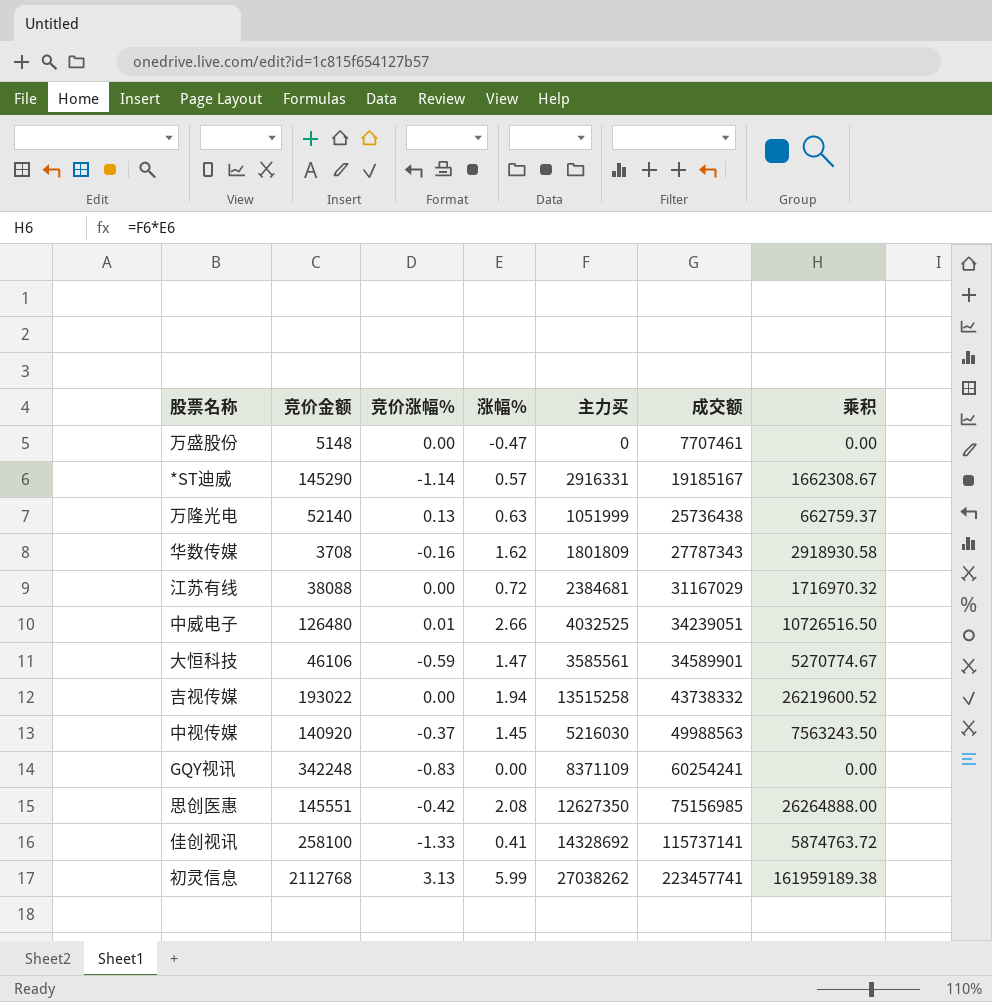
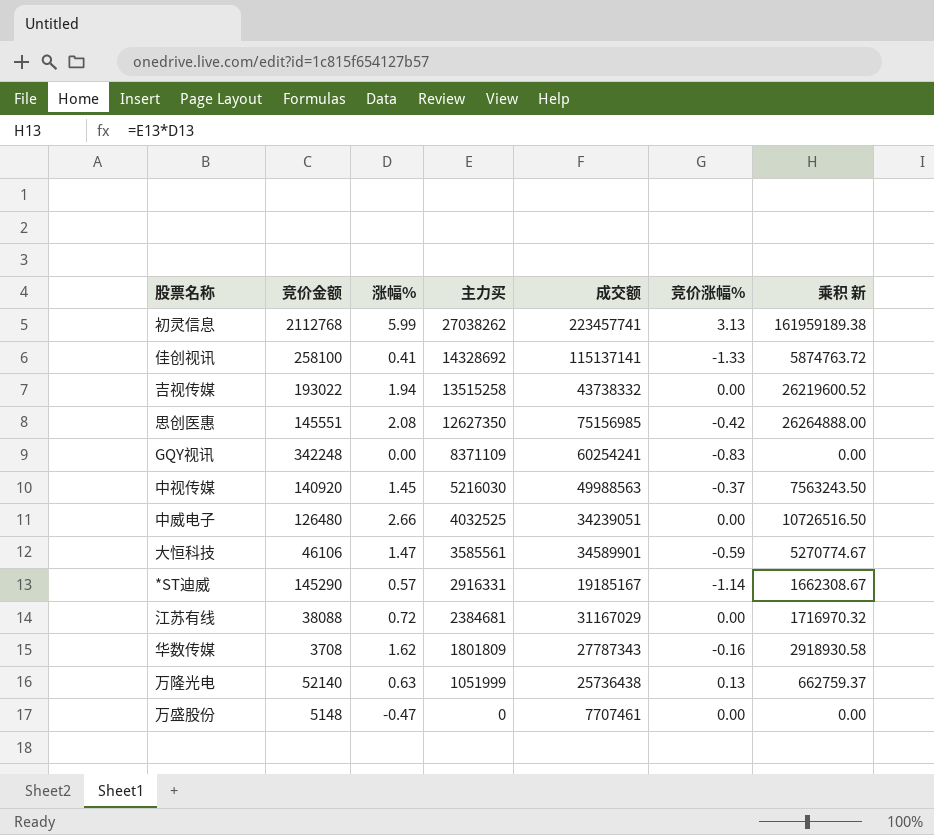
row order: 成交额 ascending -> 主力买 descending
column 竞价涨幅% | position: 3 -> 6
column name: 乘积 -> 乘积 新
佳创视讯 | 成交额: 115737141 -> 115137141
中威电子 | 竞价涨幅%: 0.01 -> 0.00

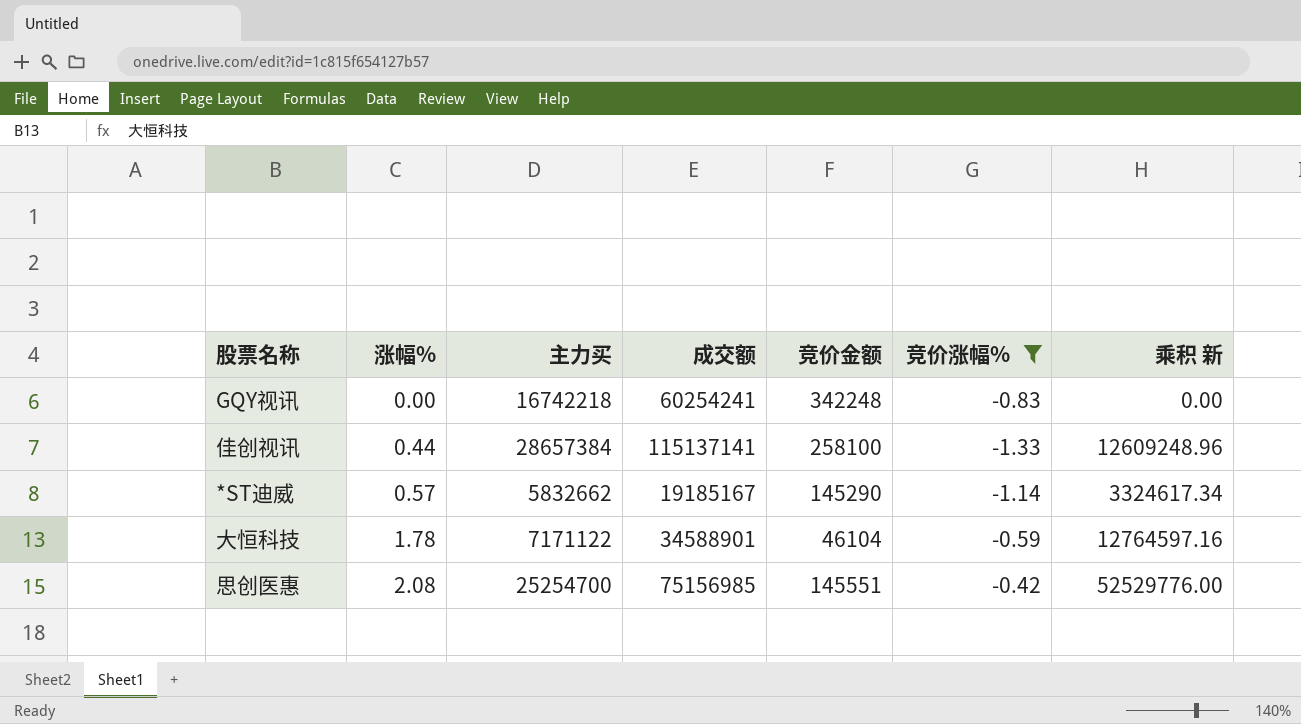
filter: none -> 竞价涨幅% <= -0.42
row order: 主力买 descending -> 涨幅% ascending
column 竞价金额 | position: 2 -> 5
GQY视讯 | 主力买: 8371109 -> 16742218
佳创视讯 | 涨幅%: 0.41 -> 0.44
佳创视讯 | 主力买: 14328692 -> 28657384
佳创视讯 | 乘积 新: 5874763.72 -> 12609248.96
*ST迪威 | 主力买: 2916331 -> 5832662
*ST迪威 | 乘积 新: 1662308.67 -> 3324617.34
大恒科技 | 涨幅%: 1.47 -> 1.78
大恒科技 | 主力买: 3585561 -> 7171122
大恒科技 | 成交额: 34589901 -> 34588901
大恒科技 | 竞价金额: 46106 -> 46104
大恒科技 | 乘积 新: 5270774.67 -> 12764597.16
思创医惠 | 主力买: 12627350 -> 25254700
思创医惠 | 乘积 新: 26264888.00 -> 52529776.00

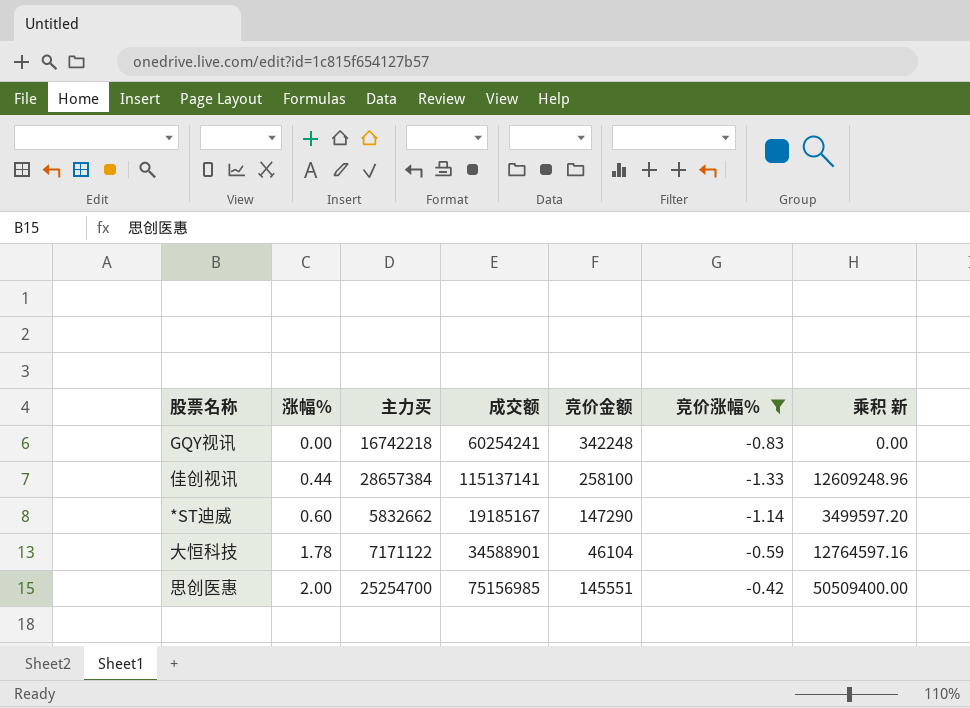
*ST迪威 | 涨幅%: 0.57 -> 0.60
*ST迪威 | 竞价金额: 145290 -> 147290
*ST迪威 | 乘积 新: 3324617.34 -> 3499597.20
思创医惠 | 涨幅%: 2.08 -> 2.00
思创医惠 | 乘积 新: 52529776.00 -> 50509400.00

